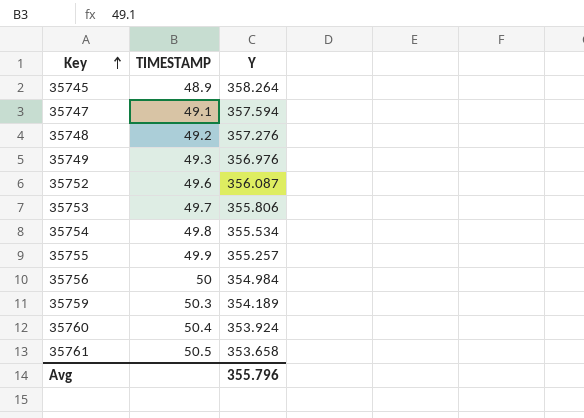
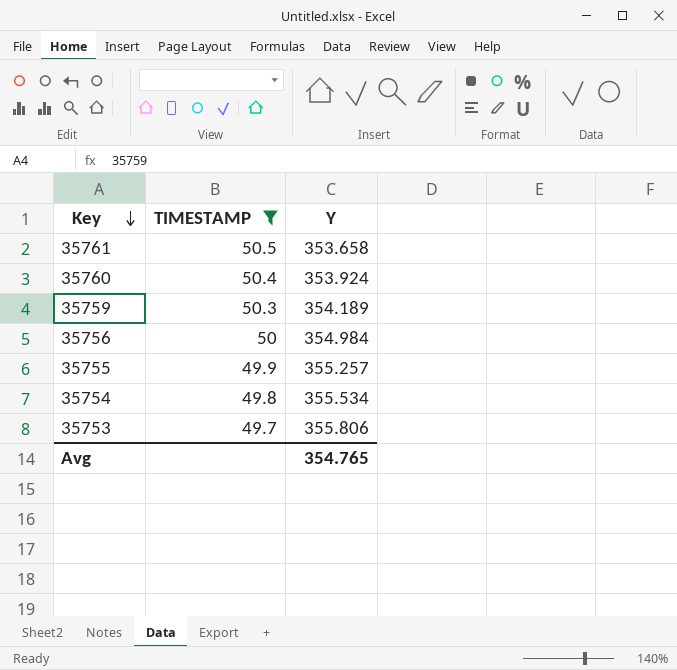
filter: none -> TIMESTAMP >= 49.7
row order: Key ascending -> Key descending
Avg | Y: 355.796 -> 354.765

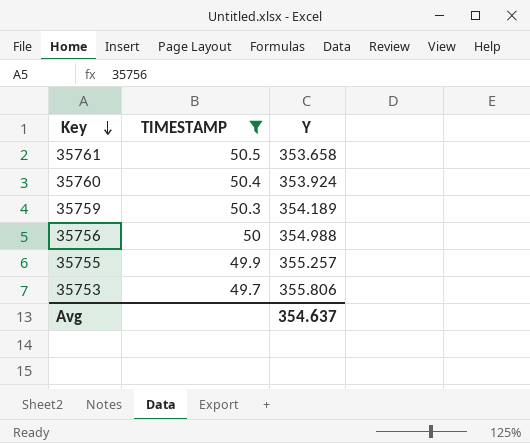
row 35754: 49.8 | 355.534 -> none
35756 | Y: 354.984 -> 354.988
Avg | Y: 354.765 -> 354.637

